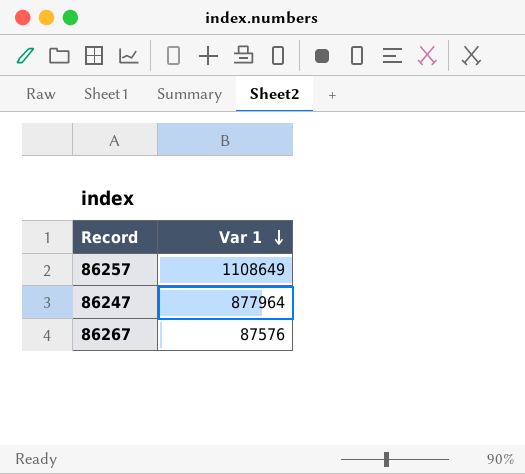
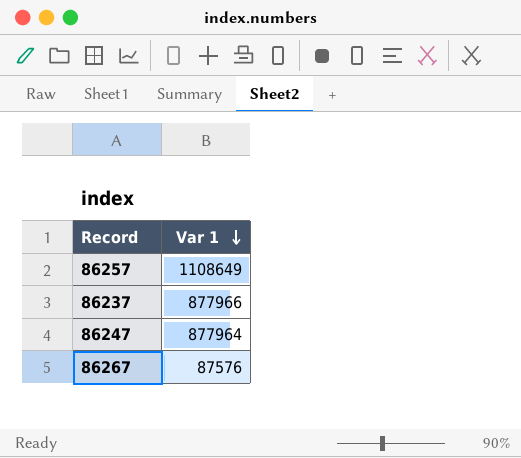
row 86237: none -> 877966

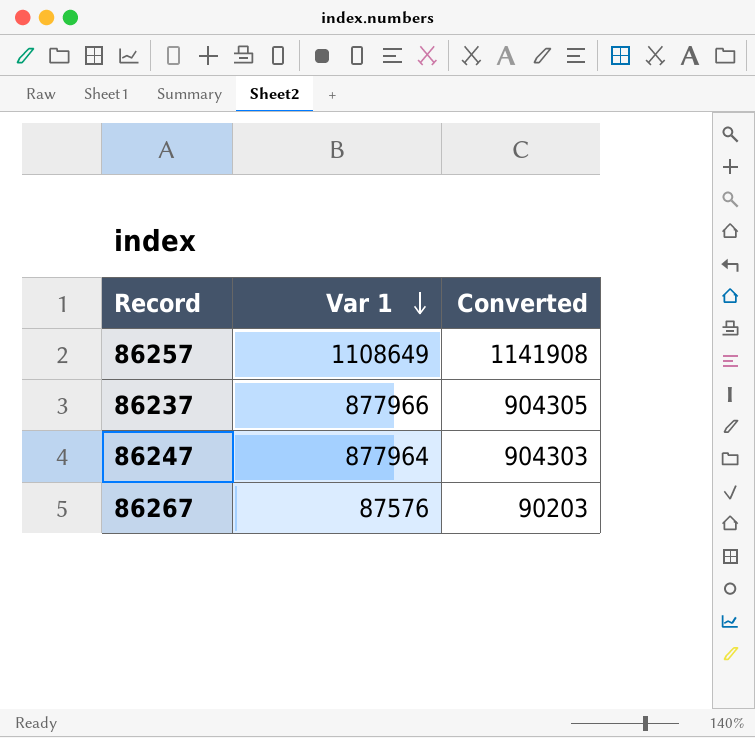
column Converted | formula: none -> [Var 1] * 1.03

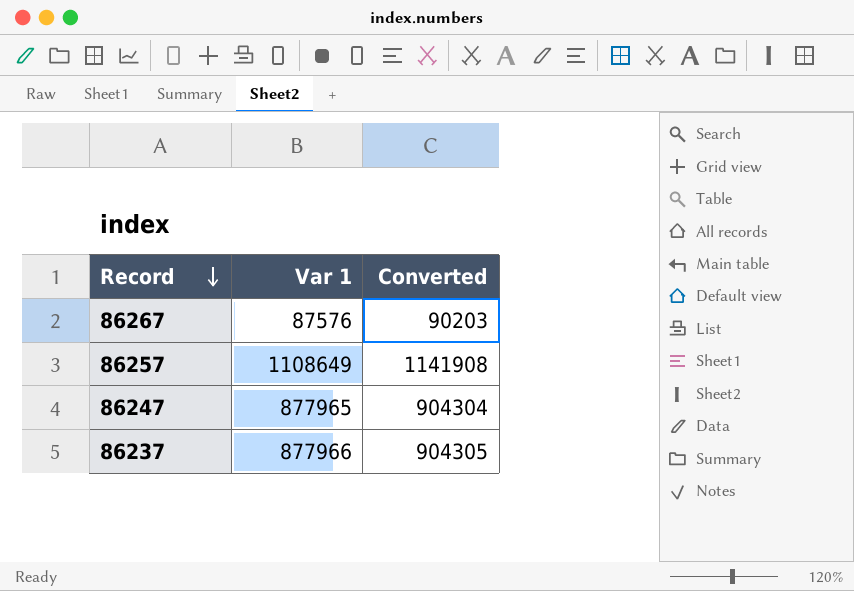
row order: Var 1 descending -> Record descending
86247 | Var 1: 877964 -> 877965
86247 | Converted: 904303 -> 904304

